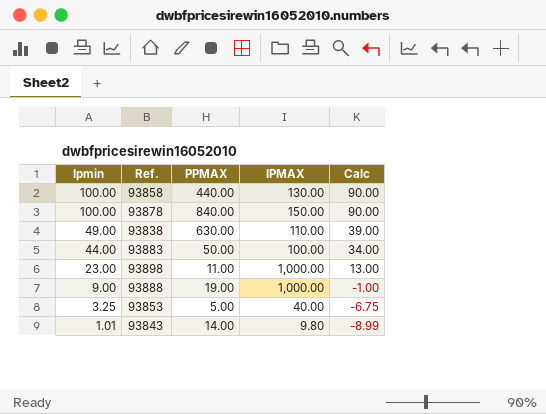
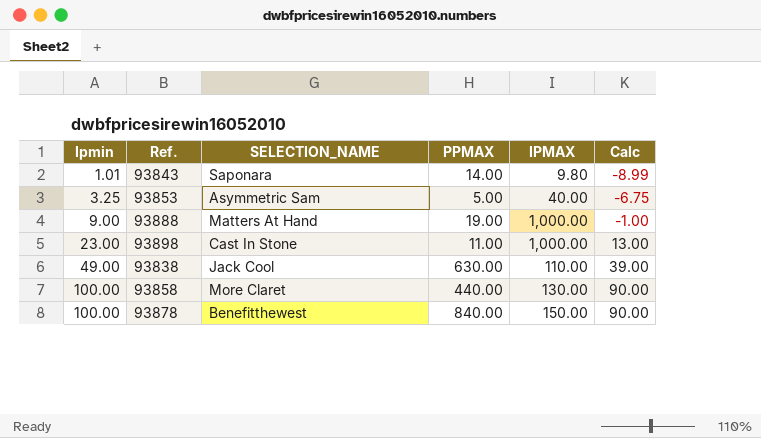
row order: Ipmin descending -> Ipmin ascending
column SELECTION_NAME | position: none -> 3
row 93883: 44.00 | 50.00 | 100.00 | 34.00 -> none

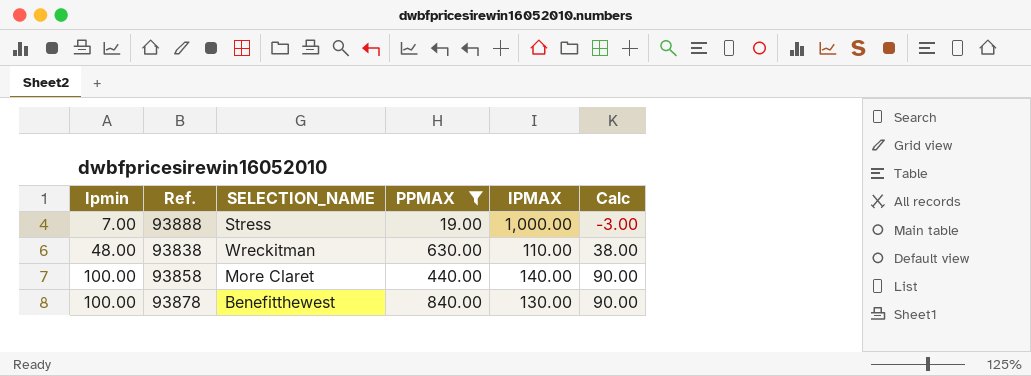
filter: none -> PPMAX >= 19.00
93888 | Ipmin: 9.00 -> 7.00
93888 | SELECTION_NAME: Matters At Hand -> Stress
93888 | Calc: -1.00 -> -3.00
93838 | Ipmin: 49.00 -> 48.00
93838 | SELECTION_NAME: Jack Cool -> Wreckitman
93838 | Calc: 39.00 -> 38.00
93858 | IPMAX: 130.00 -> 140.00
93878 | IPMAX: 150.00 -> 130.00

